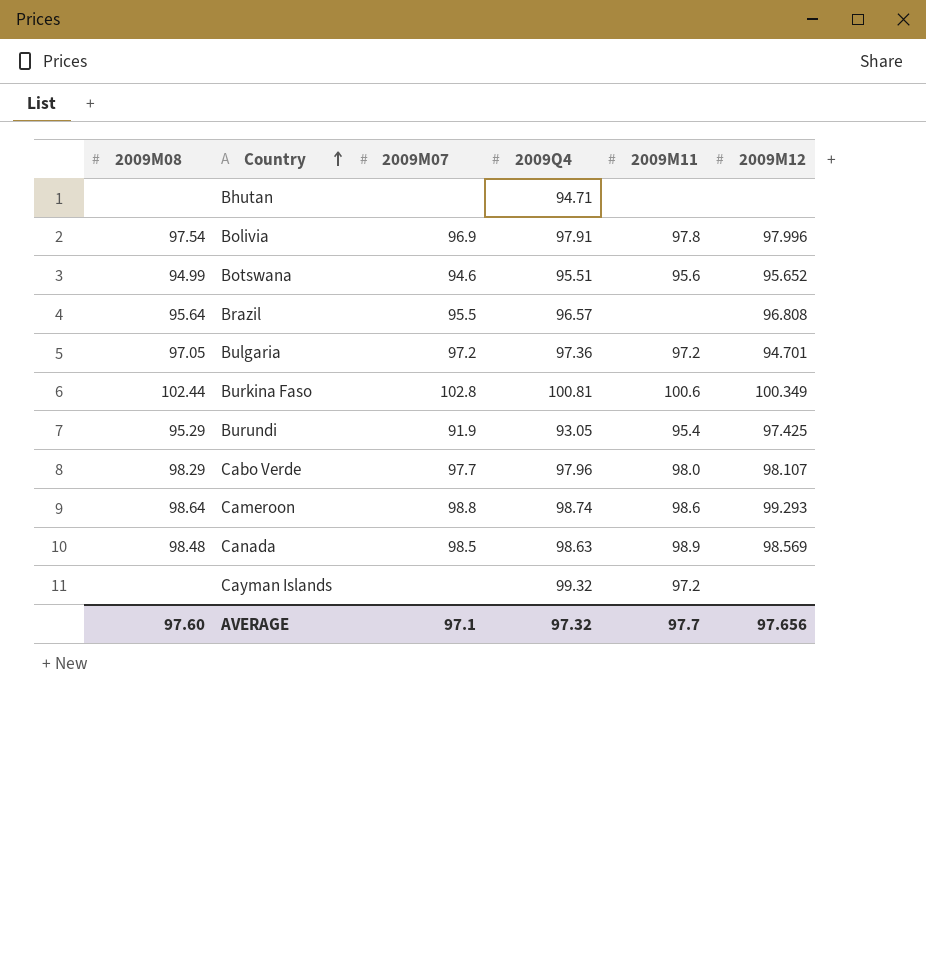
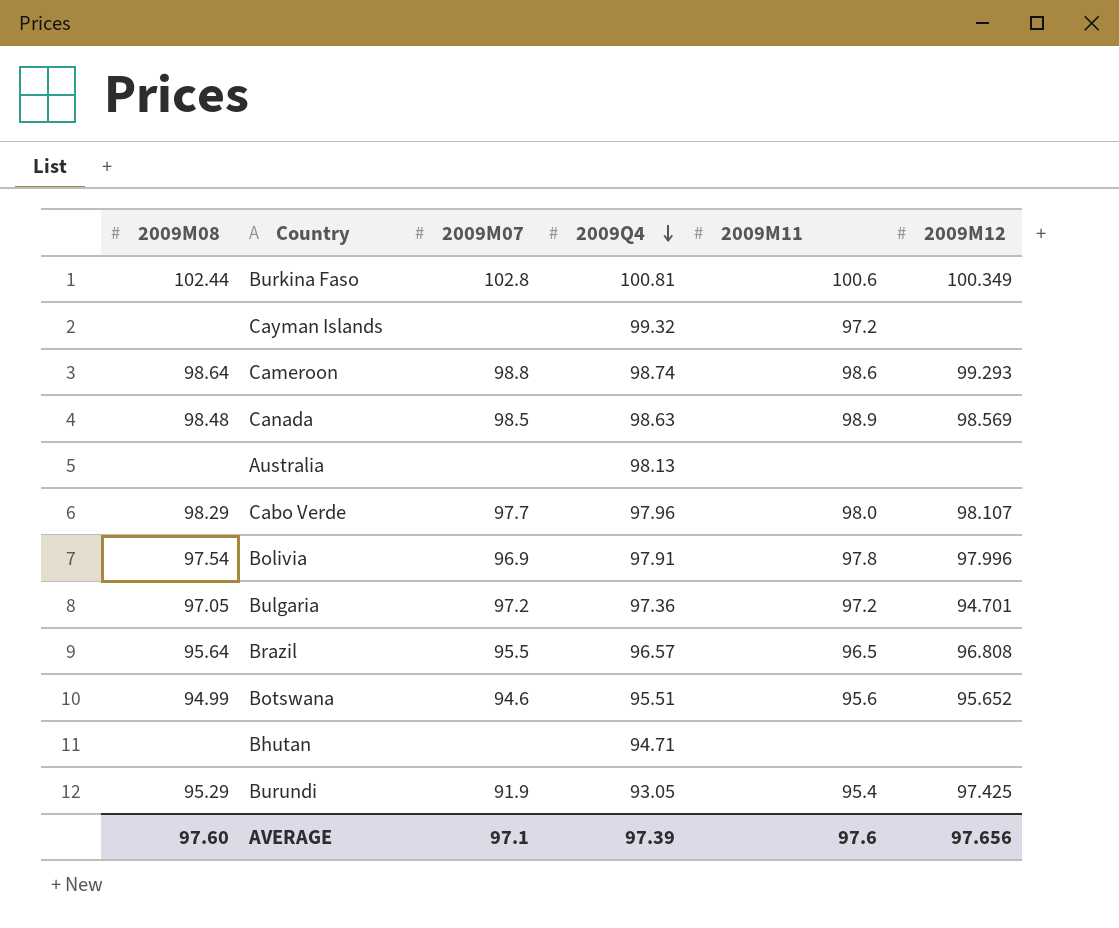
row order: Country ascending -> 2009Q4 descending
row Australia: none -> none | none | 98.13 | none | none
Brazil | 2009M11: none -> 96.5
AVERAGE | 2009Q4: 97.32 -> 97.39
AVERAGE | 2009M11: 97.7 -> 97.6

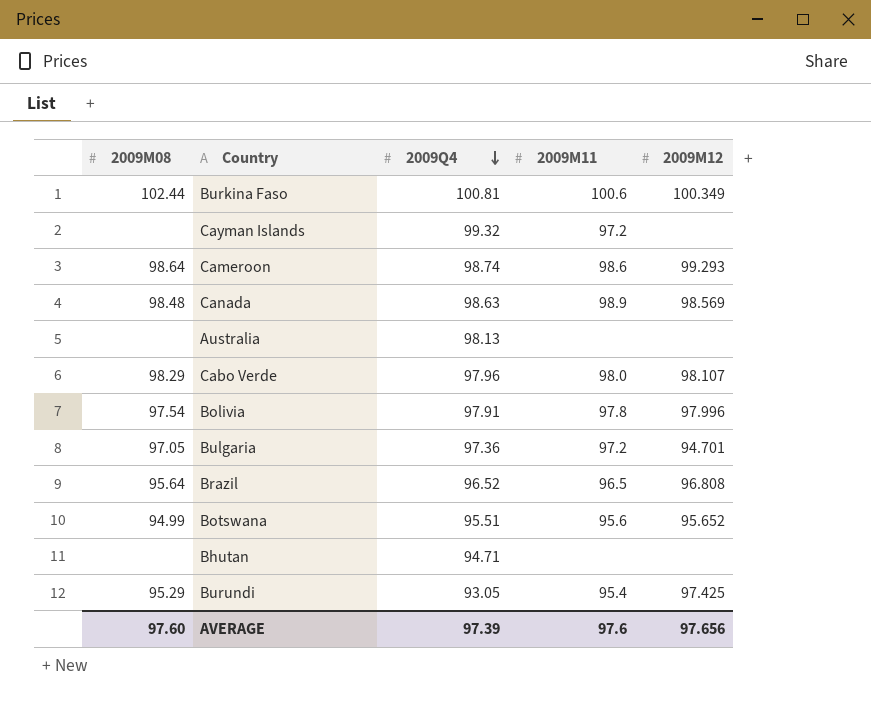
column 2009M07 | position: 3 -> none
Brazil | 2009Q4: 96.57 -> 96.52

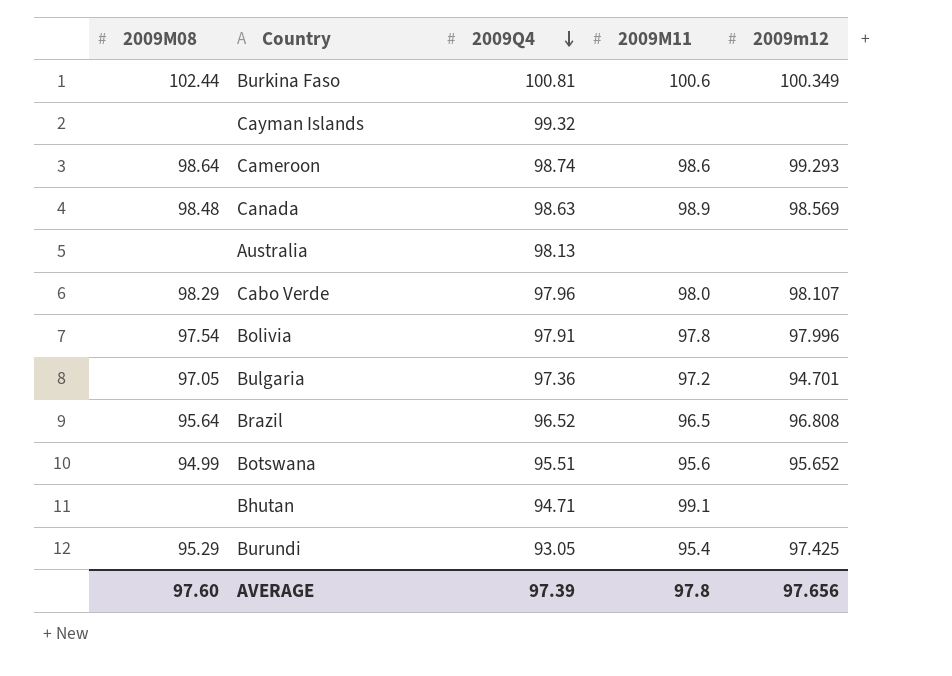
column name: 2009M12 -> 2009m12
Cayman Islands | 2009M11: 97.2 -> none
Bhutan | 2009M11: none -> 99.1
AVERAGE | 2009M11: 97.6 -> 97.8

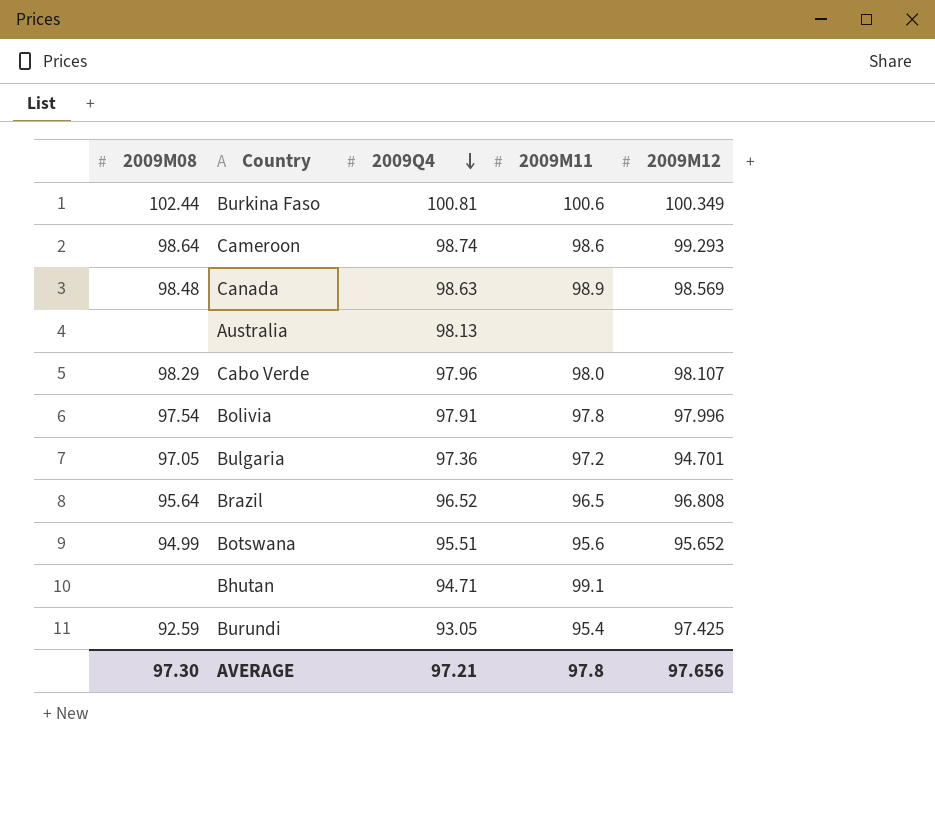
column name: 2009m12 -> 2009M12
row Cayman Islands: none | 99.32 | none | none -> none
Burundi | 2009M08: 95.29 -> 92.59
AVERAGE | 2009M08: 97.60 -> 97.30
AVERAGE | 2009Q4: 97.39 -> 97.21

